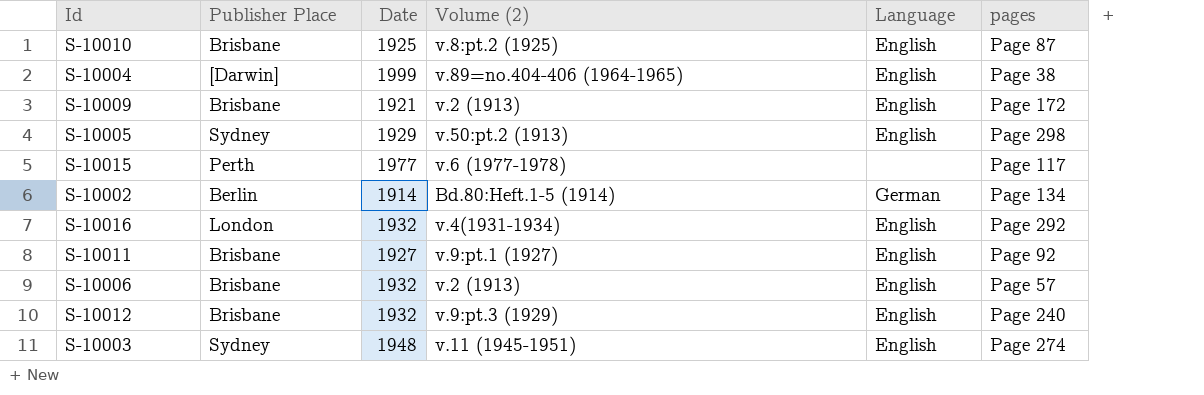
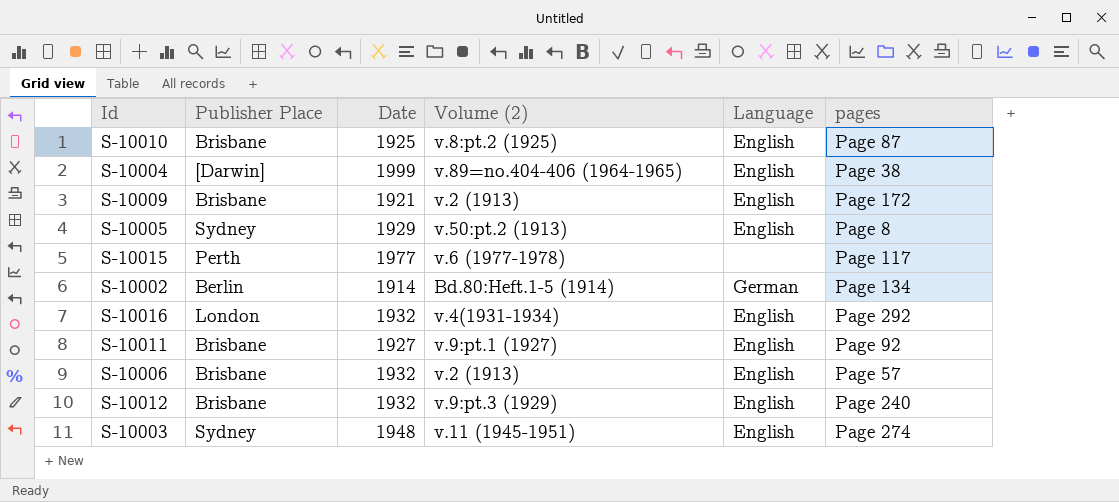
S-10005 | pages: Page 298 -> Page 8

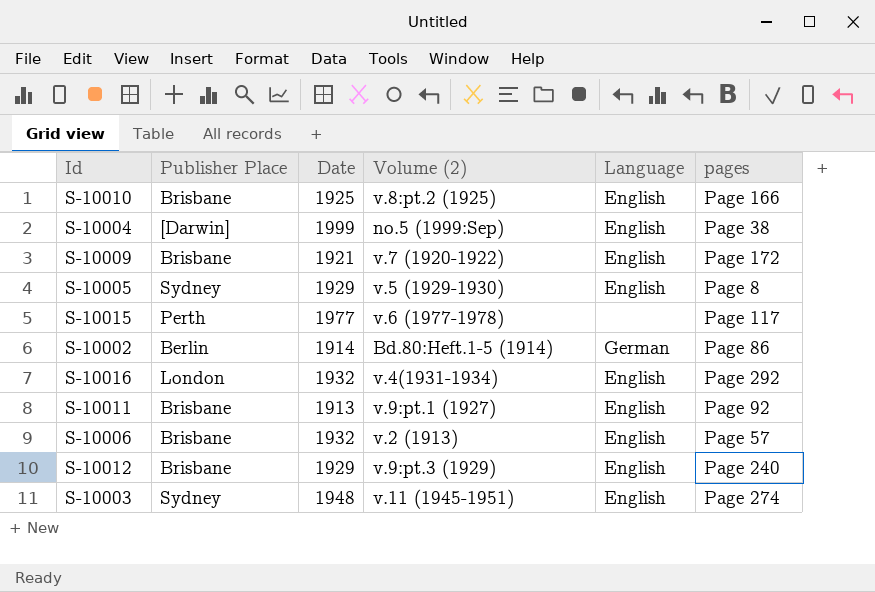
S-10010 | pages: Page 87 -> Page 166
S-10004 | Volume (2): v.89=no.404-406 (1964-1965) -> no.5 (1999:Sep)
S-10009 | Volume (2): v.2 (1913) -> v.7 (1920-1922)
S-10005 | Volume (2): v.50:pt.2 (1913) -> v.5 (1929-1930)
S-10002 | pages: Page 134 -> Page 86
S-10011 | Date: 1927 -> 1913
S-10012 | Date: 1932 -> 1929

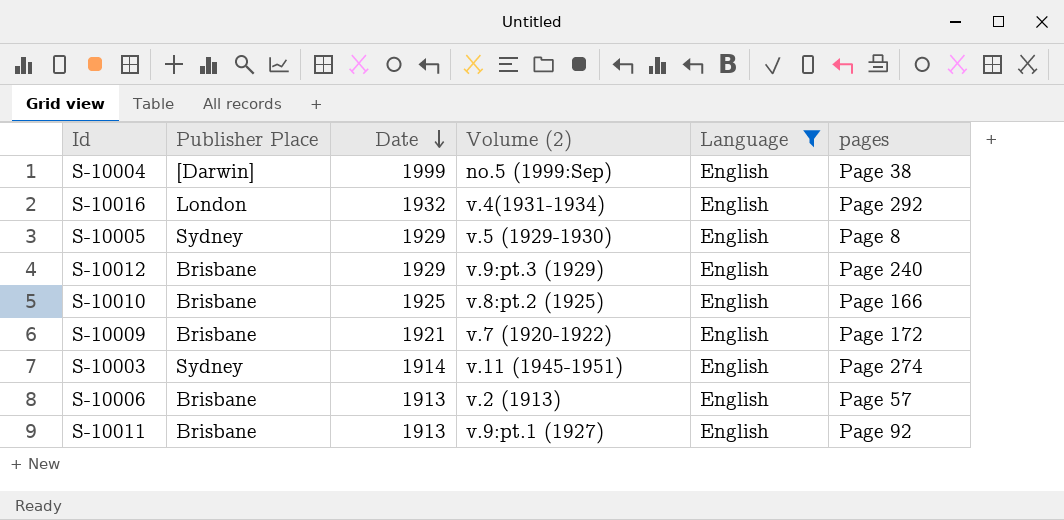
filter: none -> Language = English
row order: none -> Date descending
S-10003 | Date: 1948 -> 1914
S-10006 | Date: 1932 -> 1913

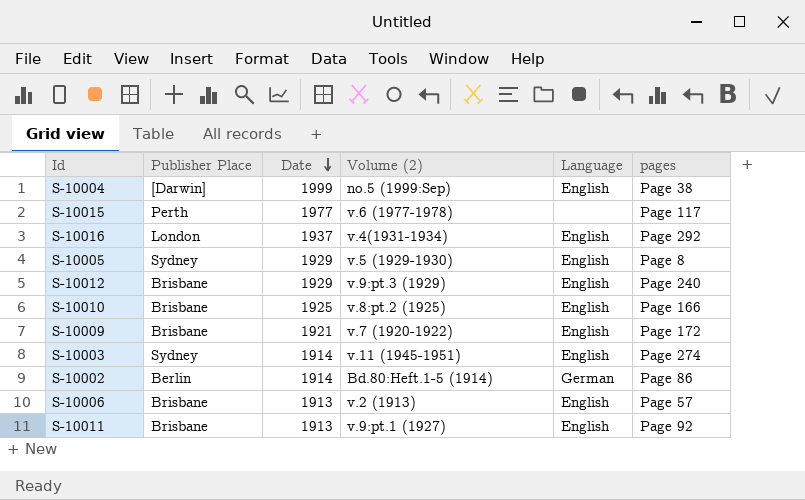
filter: Language = English -> none
S-10016 | Date: 1932 -> 1937

